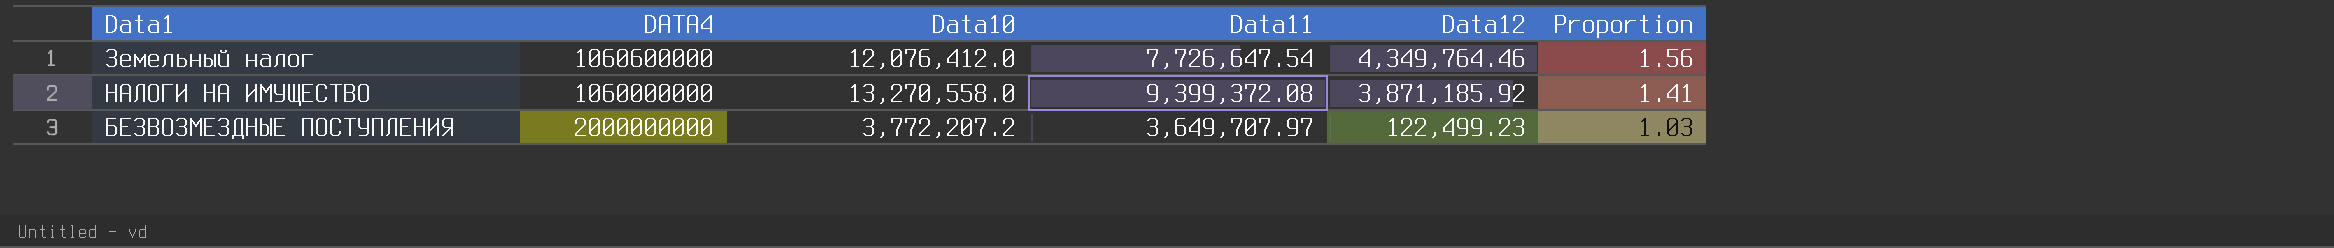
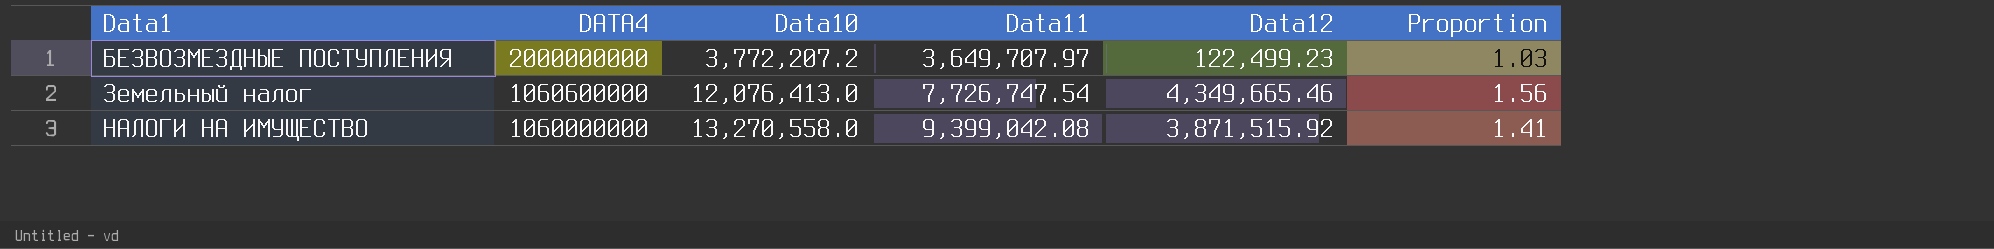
row order: Data12 descending -> Data1 ascending
Земельный налог | Data10: 12,076,412.0 -> 12,076,413.0
Земельный налог | Data11: 7,726,647.54 -> 7,726,747.54
Земельный налог | Data12: 4,349,764.46 -> 4,349,665.46
НАЛОГИ НА ИМУЩЕСТВО | Data11: 9,399,372.08 -> 9,399,042.08
НАЛОГИ НА ИМУЩЕСТВО | Data12: 3,871,185.92 -> 3,871,515.92

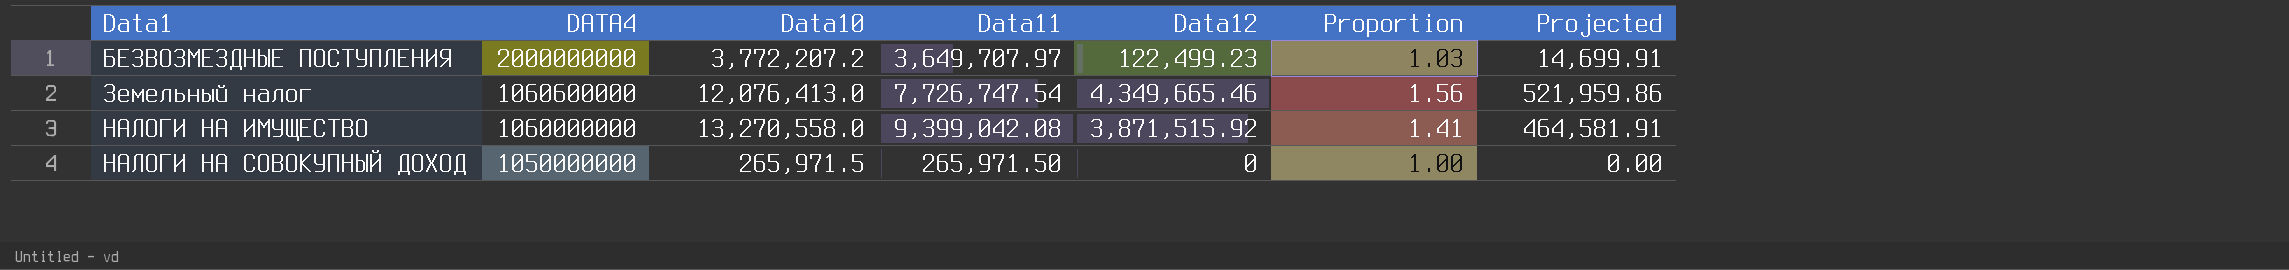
column Projected | formula: none -> [Data12] * 0.12
row НАЛОГИ НА СОВОКУПНЫЙ ДОХОД: none -> 1050000000 | 265,971.5 | 265,971.50 | 0 | 1.00 | 0.00

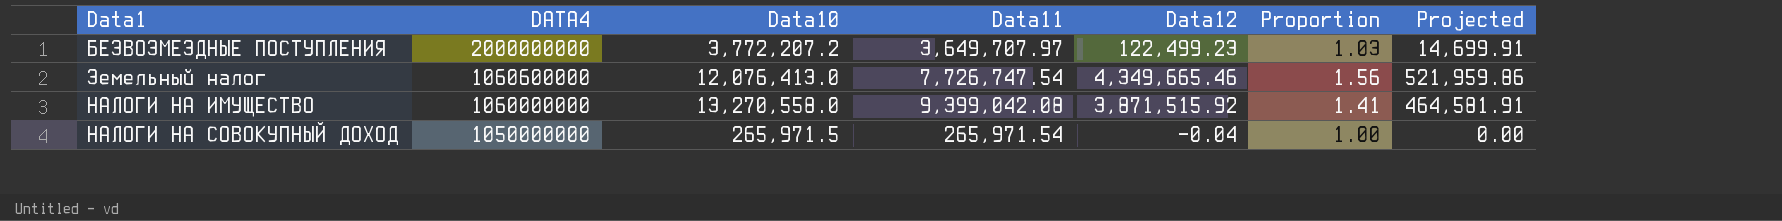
НАЛОГИ НА СОВОКУПНЫЙ ДОХОД | Data11: 265,971.50 -> 265,971.54
НАЛОГИ НА СОВОКУПНЫЙ ДОХОД | Data12: 0 -> -0.04

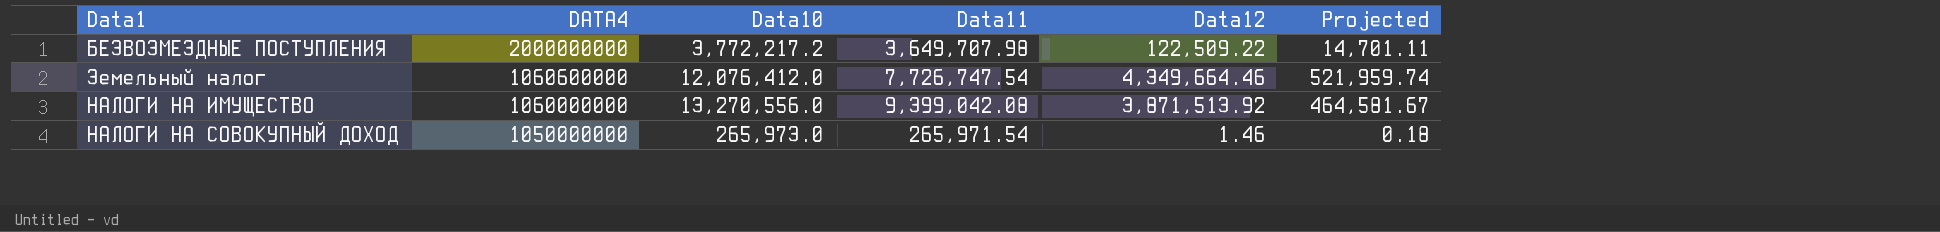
column Proportion | formula: [Data10] / [Data11] -> none
БЕЗВОЗМЕЗДНЫЕ ПОСТУПЛЕНИЯ | Data10: 3,772,207.2 -> 3,772,217.2
БЕЗВОЗМЕЗДНЫЕ ПОСТУПЛЕНИЯ | Data11: 3,649,707.97 -> 3,649,707.98
БЕЗВОЗМЕЗДНЫЕ ПОСТУПЛЕНИЯ | Data12: 122,499.23 -> 122,509.22
БЕЗВОЗМЕЗДНЫЕ ПОСТУПЛЕНИЯ | Projected: 14,699.91 -> 14,701.11
Земельный налог | Data10: 12,076,413.0 -> 12,076,412.0
Земельный налог | Data12: 4,349,665.46 -> 4,349,664.46
Земельный налог | Projected: 521,959.86 -> 521,959.74
НАЛОГИ НА ИМУЩЕСТВО | Data10: 13,270,558.0 -> 13,270,556.0
НАЛОГИ НА ИМУЩЕСТВО | Data12: 3,871,515.92 -> 3,871,513.92
НАЛОГИ НА ИМУЩЕСТВО | Projected: 464,581.91 -> 464,581.67
НАЛОГИ НА СОВОКУПНЫЙ ДОХОД | Data10: 265,971.5 -> 265,973.0
НАЛОГИ НА СОВОКУПНЫЙ ДОХОД | Data12: -0.04 -> 1.46
НАЛОГИ НА СОВОКУПНЫЙ ДОХОД | Projected: 0.00 -> 0.18

